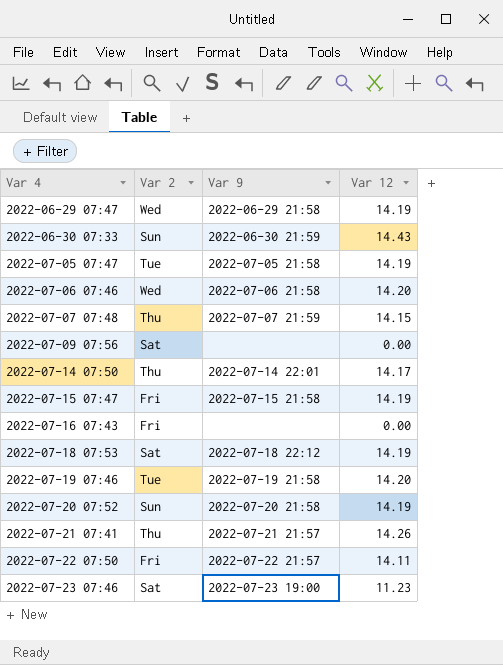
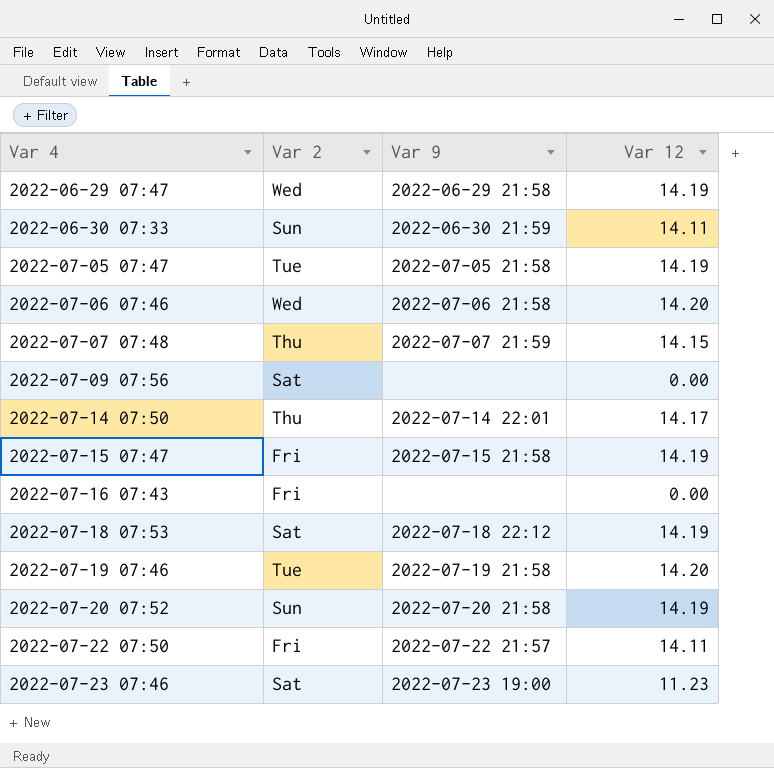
row 2022-07-21 07:41: Thu | 2022-07-21 21:57 | 14.26 -> none
2022-06-30 07:33 | Var 12: 14.43 -> 14.11

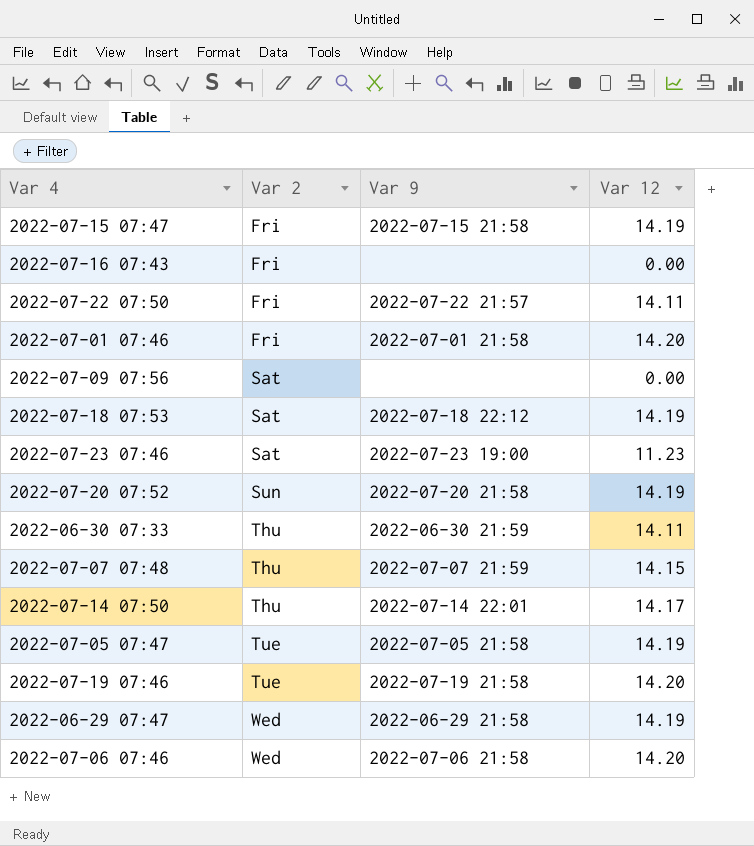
row order: Var 4 ascending -> Var 2 ascending
row 2022-07-01 07:46: none -> Fri | 2022-07-01 21:58 | 14.20
2022-06-30 07:33 | Var 2: Sun -> Thu

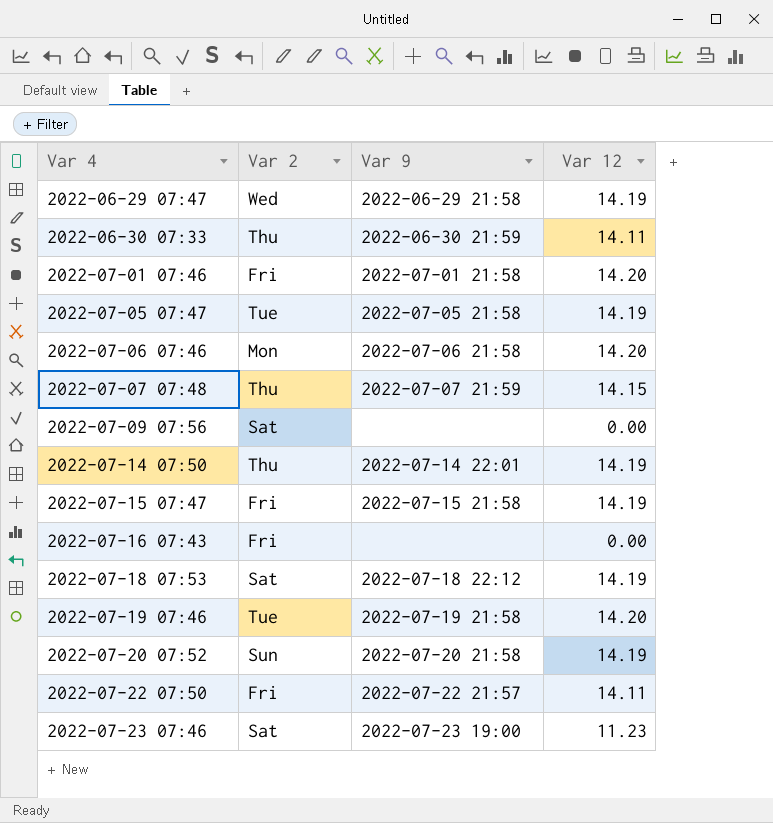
row order: Var 2 ascending -> Var 4 ascending
2022-07-06 07:46 | Var 2: Wed -> Mon
2022-07-14 07:50 | Var 12: 14.17 -> 14.19

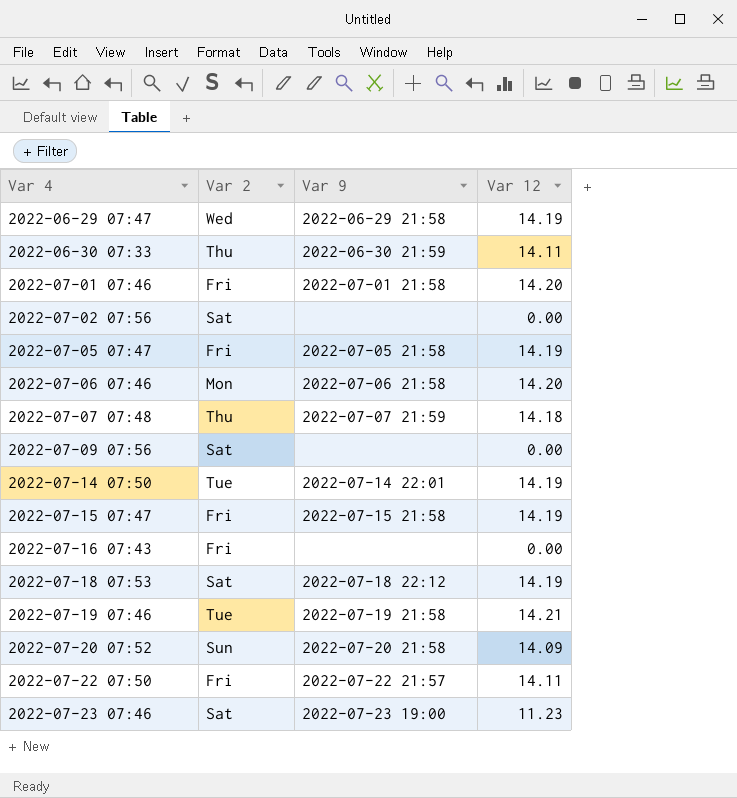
row 2022-07-02 07:56: none -> Sat | none | 0.00
2022-07-05 07:47 | Var 2: Tue -> Fri
2022-07-07 07:48 | Var 12: 14.15 -> 14.18
2022-07-14 07:50 | Var 2: Thu -> Tue
2022-07-19 07:46 | Var 12: 14.20 -> 14.21
2022-07-20 07:52 | Var 12: 14.19 -> 14.09

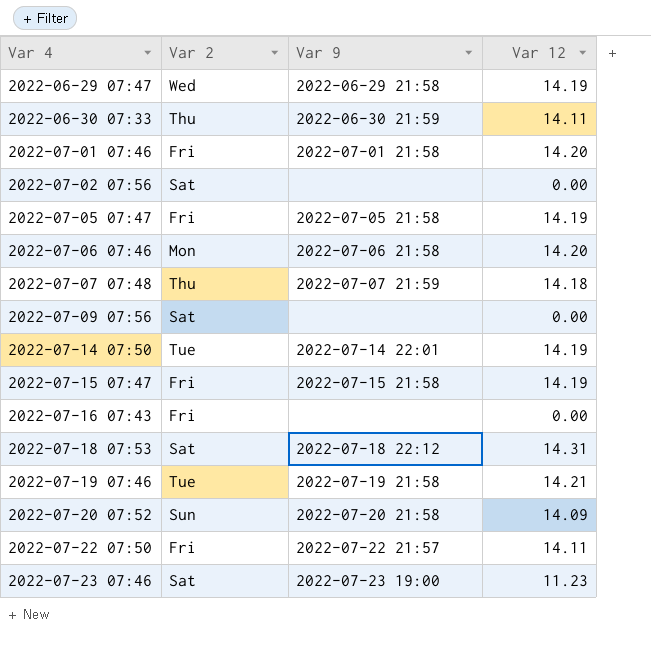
2022-07-18 07:53 | Var 12: 14.19 -> 14.31

